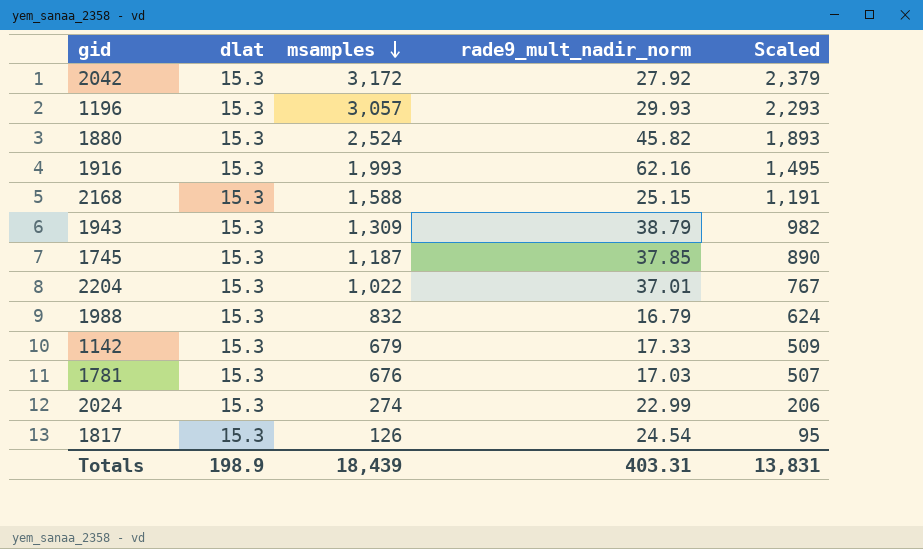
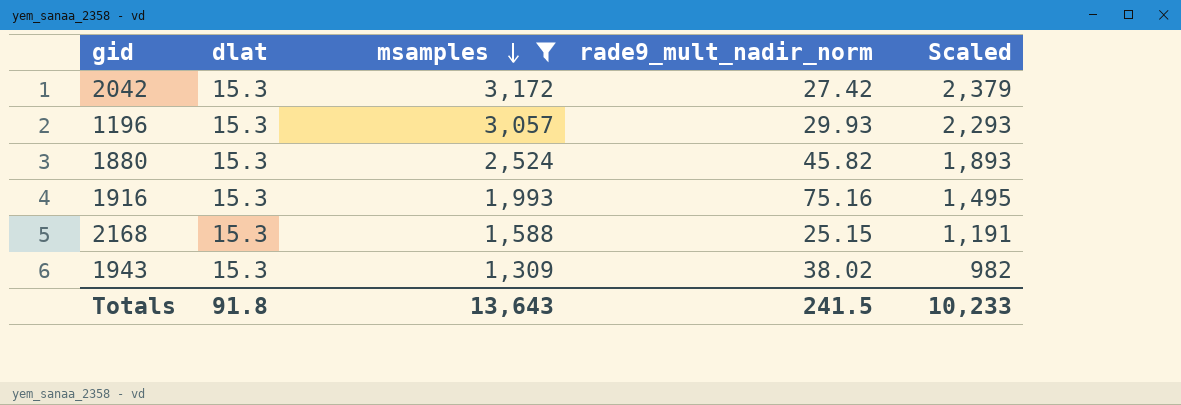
filter: none -> msamples >= 1,309
2042 | rade9_mult_nadir_norm: 27.92 -> 27.42
1916 | rade9_mult_nadir_norm: 62.16 -> 75.16
1943 | rade9_mult_nadir_norm: 38.79 -> 38.02
Totals | dlat: 198.9 -> 91.8
Totals | msamples: 18,439 -> 13,643
Totals | rade9_mult_nadir_norm: 403.31 -> 241.5
Totals | Scaled: 13,831 -> 10,233

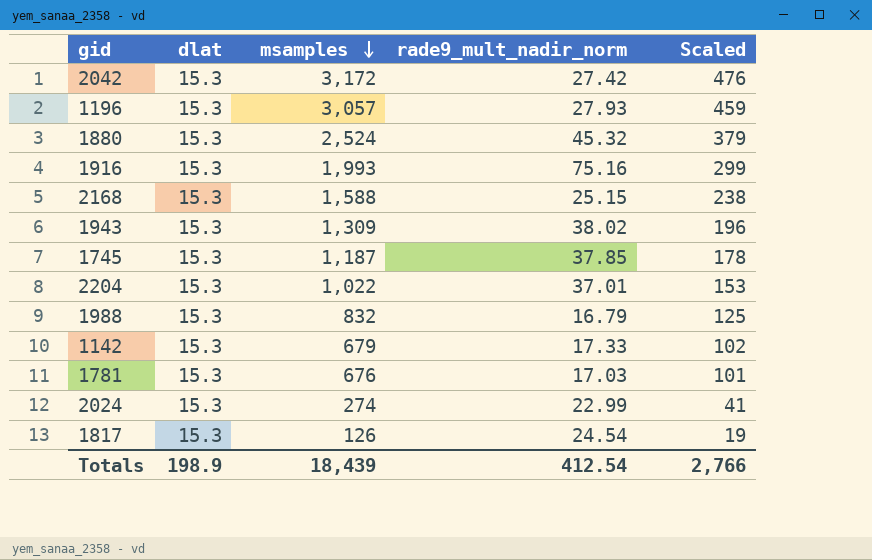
filter: msamples >= 1,309 -> none
column Scaled | formula: [msamples] * 0.75 -> [msamples] * 0.15
1196 | rade9_mult_nadir_norm: 29.93 -> 27.93
1880 | rade9_mult_nadir_norm: 45.82 -> 45.32
Totals | dlat: 91.8 -> 198.9
Totals | msamples: 13,643 -> 18,439
Totals | rade9_mult_nadir_norm: 241.5 -> 412.54
Totals | Scaled: 10,233 -> 2,766

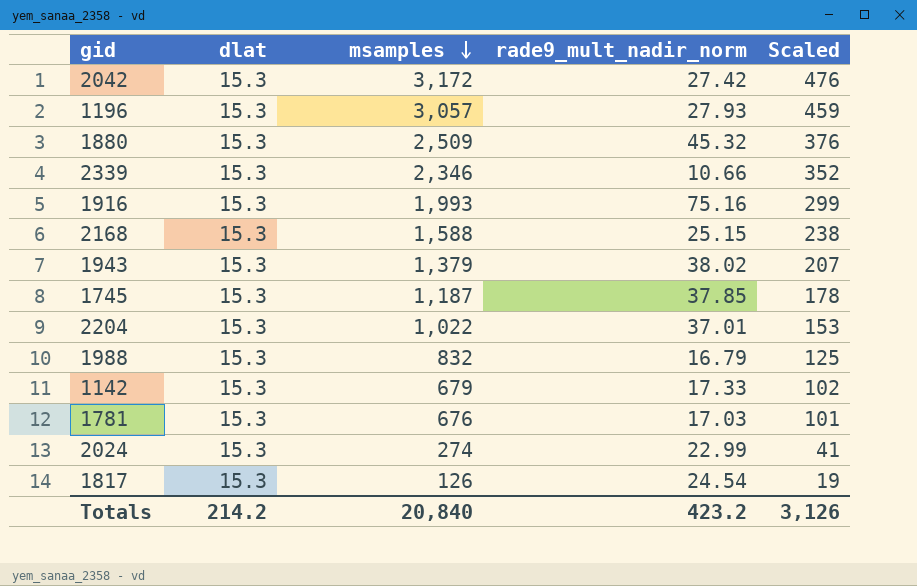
1880 | msamples: 2,524 -> 2,509
1880 | Scaled: 379 -> 376
row 2339: none -> 15.3 | 2,346 | 10.66 | 352
1943 | msamples: 1,309 -> 1,379
1943 | Scaled: 196 -> 207
Totals | dlat: 198.9 -> 214.2
Totals | msamples: 18,439 -> 20,840
Totals | rade9_mult_nadir_norm: 412.54 -> 423.2
Totals | Scaled: 2,766 -> 3,126

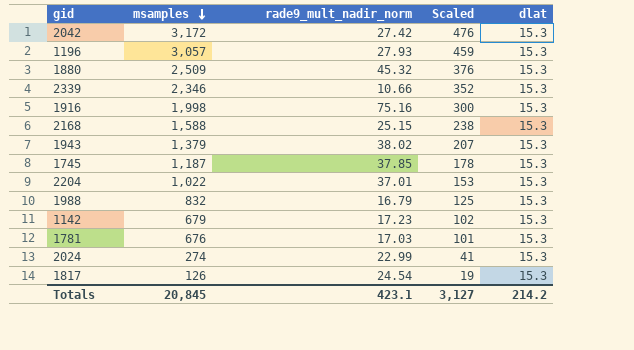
column dlat | position: 2 -> 5
1916 | msamples: 1,993 -> 1,998
1916 | Scaled: 299 -> 300
1142 | rade9_mult_nadir_norm: 17.33 -> 17.23
Totals | msamples: 20,840 -> 20,845
Totals | rade9_mult_nadir_norm: 423.2 -> 423.1
Totals | Scaled: 3,126 -> 3,127

